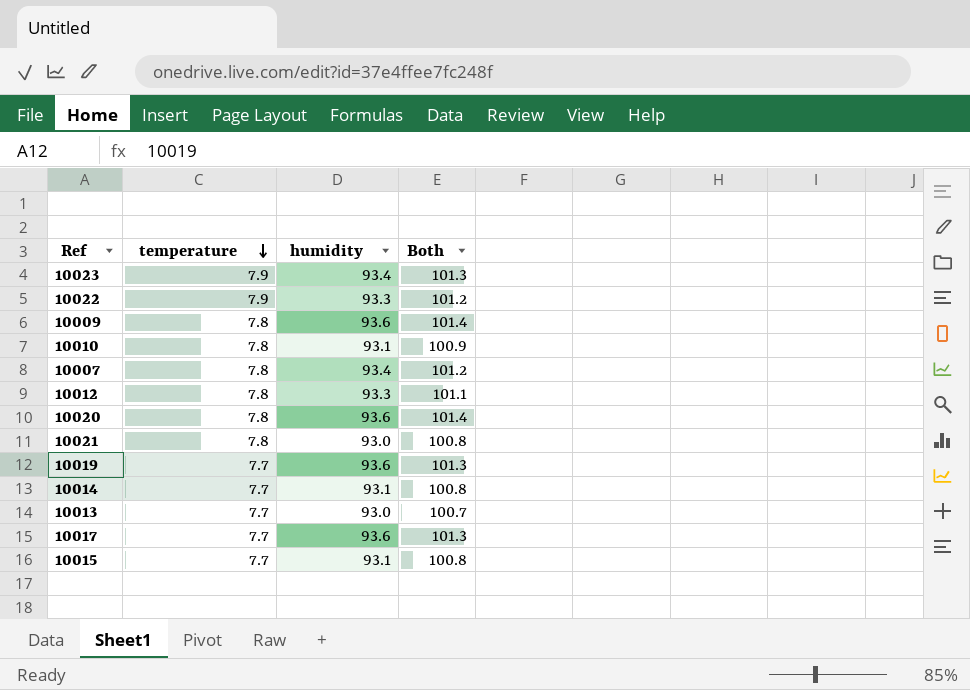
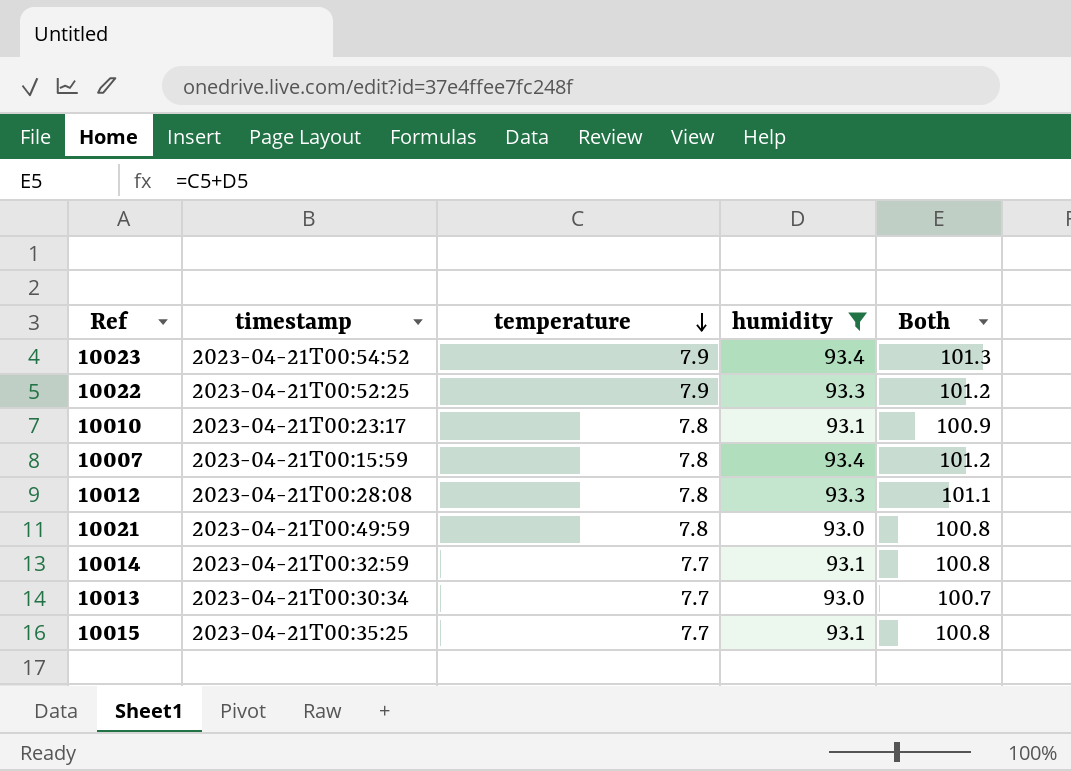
filter: none -> humidity != 93.6
column timestamp | position: none -> 2

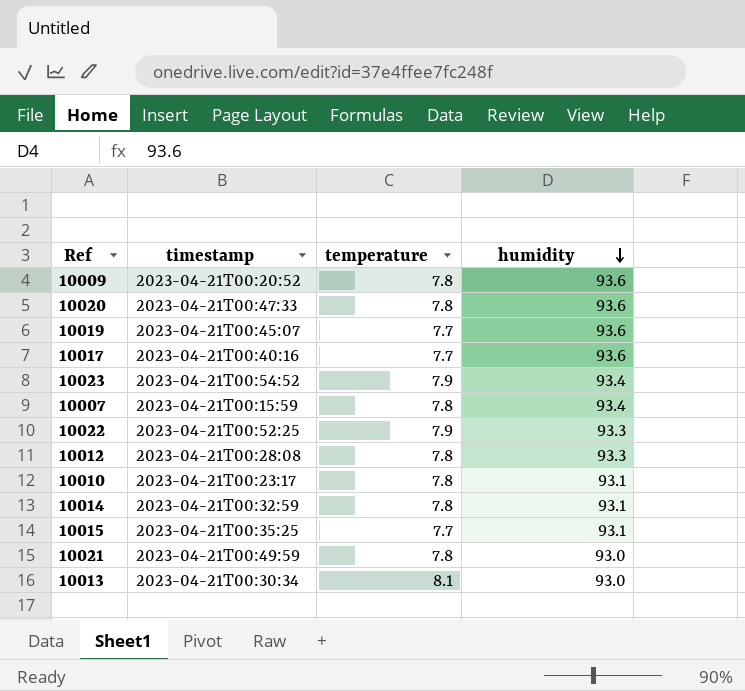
filter: humidity != 93.6 -> none
row order: temperature descending -> humidity descending
column Both | formula: [temperature] + [humidity] -> none
10014 | temperature: 7.7 -> 7.8
10013 | temperature: 7.7 -> 8.1

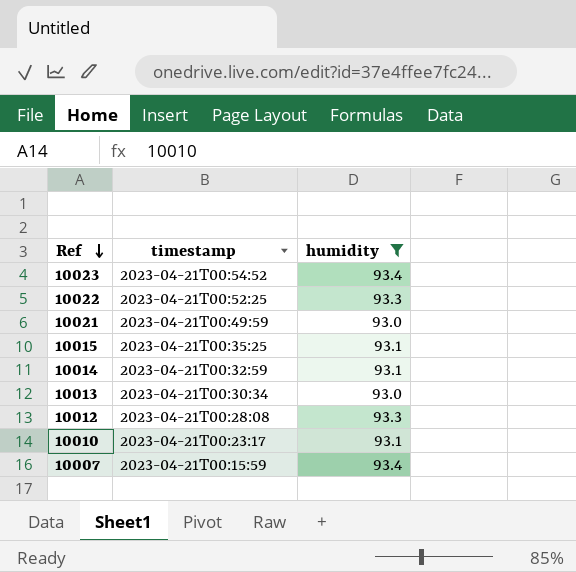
filter: none -> humidity != 93.6
row order: humidity descending -> Ref descending
column temperature | position: 3 -> none

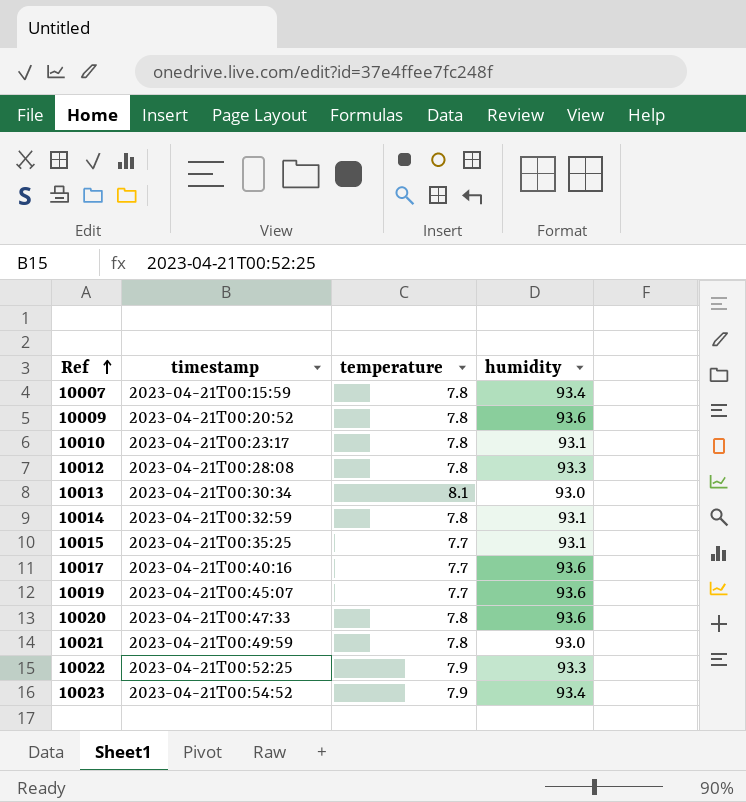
filter: humidity != 93.6 -> none
row order: Ref descending -> Ref ascending
column temperature | position: none -> 3

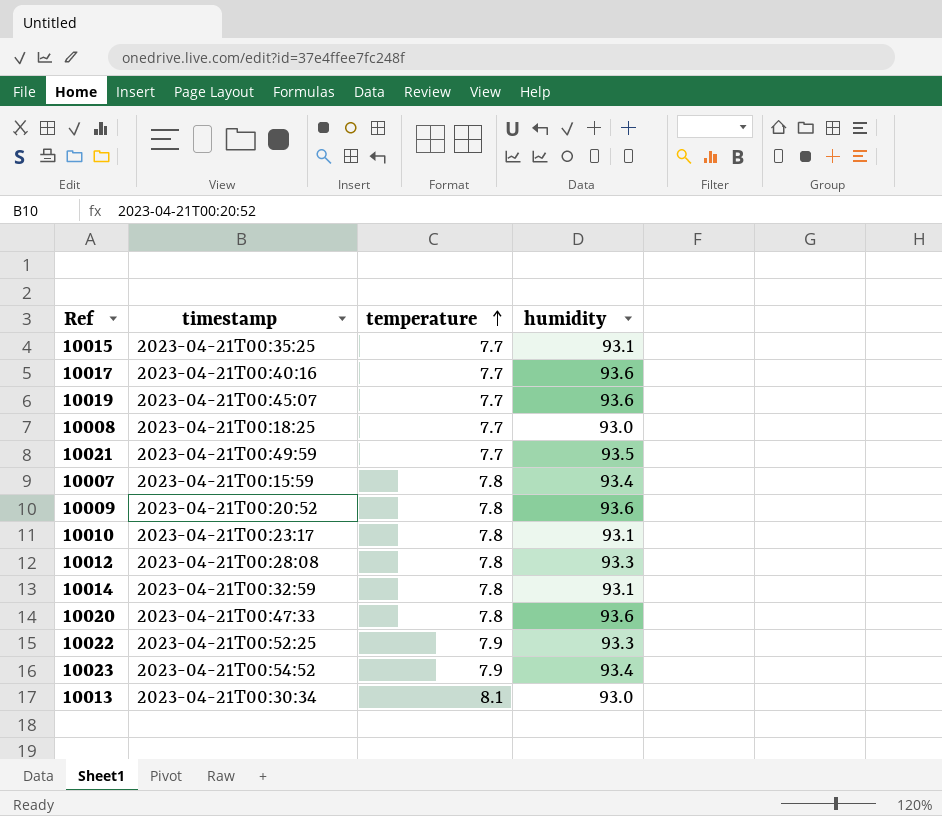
row order: Ref ascending -> temperature ascending
row 10008: none -> 2023-04-21T00:18:25 | 7.7 | 93.0
10021 | temperature: 7.8 -> 7.7
10021 | humidity: 93.0 -> 93.5

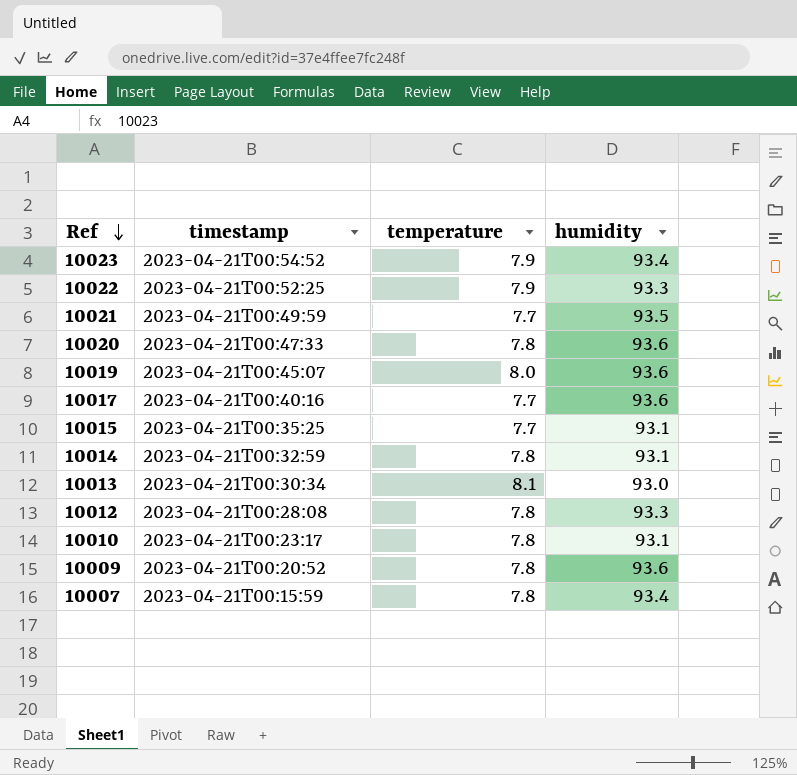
row order: temperature ascending -> Ref descending
row 10008: 2023-04-21T00:18:25 | 7.7 | 93.0 -> none
10019 | temperature: 7.7 -> 8.0

